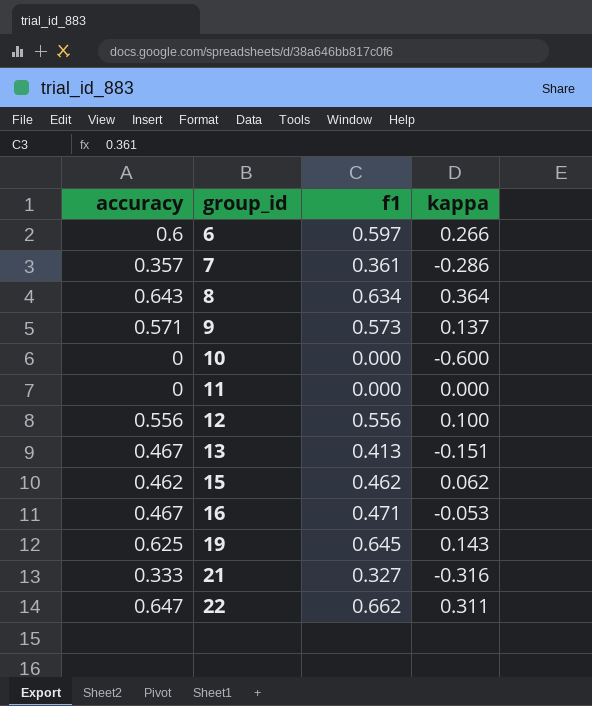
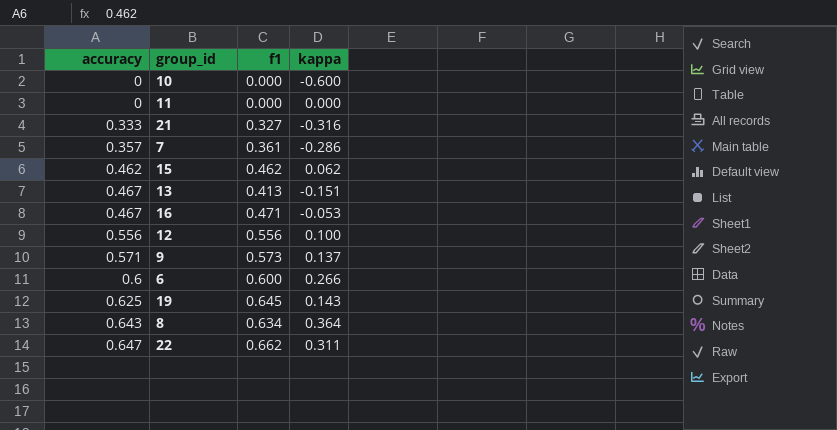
row order: group_id ascending -> accuracy ascending
6 | f1: 0.597 -> 0.600

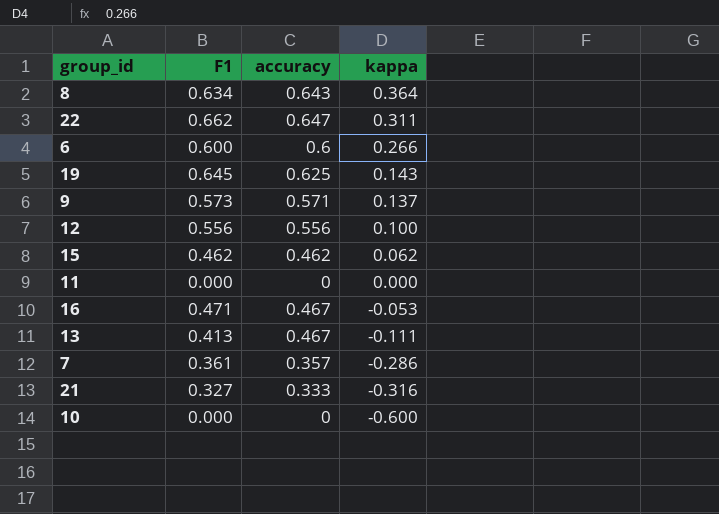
row order: accuracy ascending -> kappa descending
column name: f1 -> F1
column accuracy | position: 1 -> 3
13 | kappa: -0.151 -> -0.111

